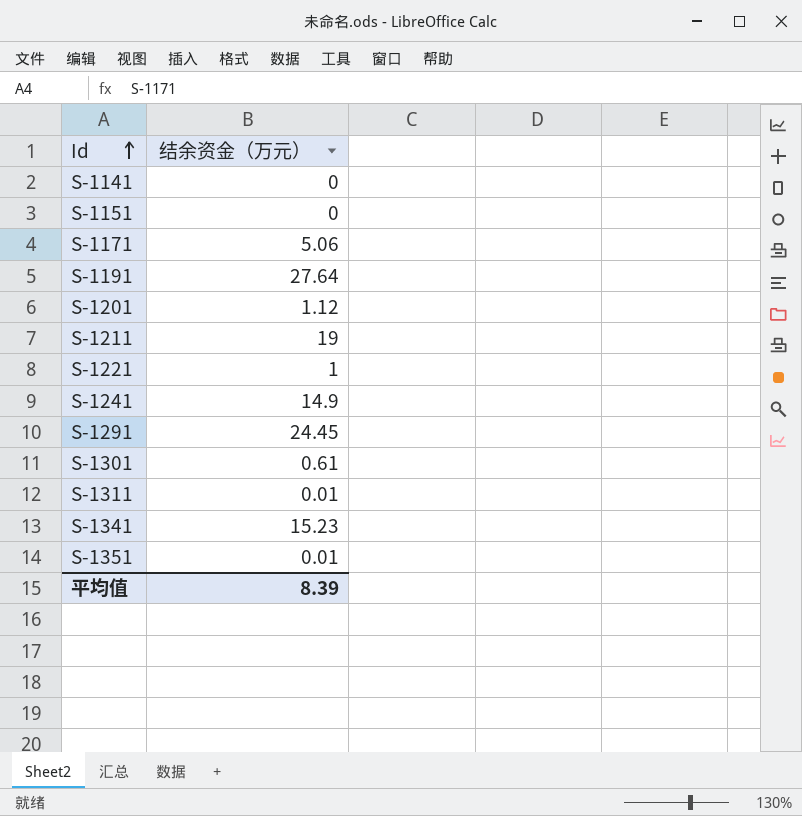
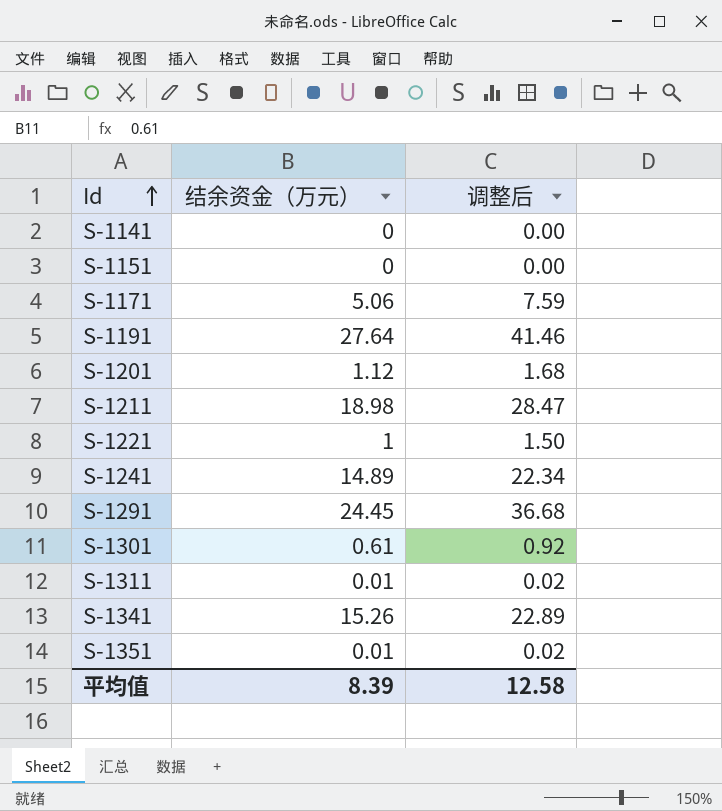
column 调整后 | formula: none -> [结余资金（万元）] * 1.5
S-1211 | 结余资金（万元）: 19 -> 18.98
S-1241 | 结余资金（万元）: 14.9 -> 14.89
S-1341 | 结余资金（万元）: 15.23 -> 15.26

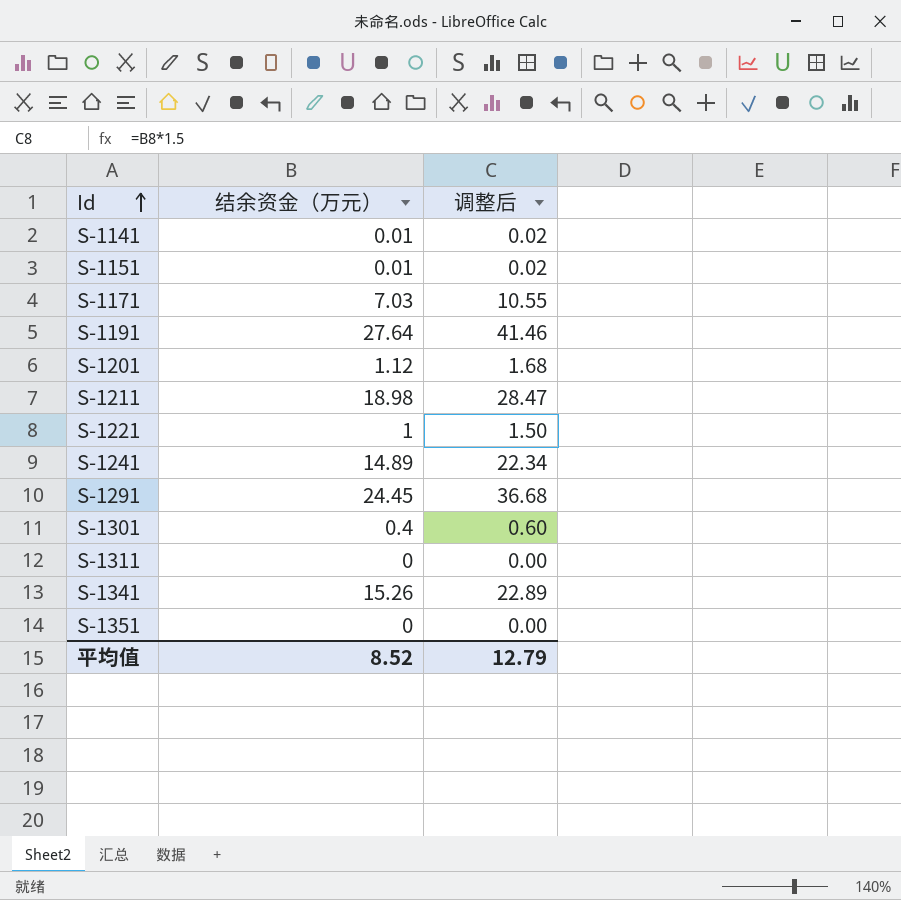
S-1141 | 结余资金（万元）: 0 -> 0.01
S-1141 | 调整后: 0.00 -> 0.02
S-1151 | 结余资金（万元）: 0 -> 0.01
S-1151 | 调整后: 0.00 -> 0.02
S-1171 | 结余资金（万元）: 5.06 -> 7.03
S-1171 | 调整后: 7.59 -> 10.55
S-1301 | 结余资金（万元）: 0.61 -> 0.4
S-1301 | 调整后: 0.92 -> 0.60
S-1311 | 结余资金（万元）: 0.01 -> 0
S-1311 | 调整后: 0.02 -> 0.00
S-1351 | 结余资金（万元）: 0.01 -> 0
S-1351 | 调整后: 0.02 -> 0.00
平均值 | 结余资金（万元）: 8.39 -> 8.52
平均值 | 调整后: 12.58 -> 12.79

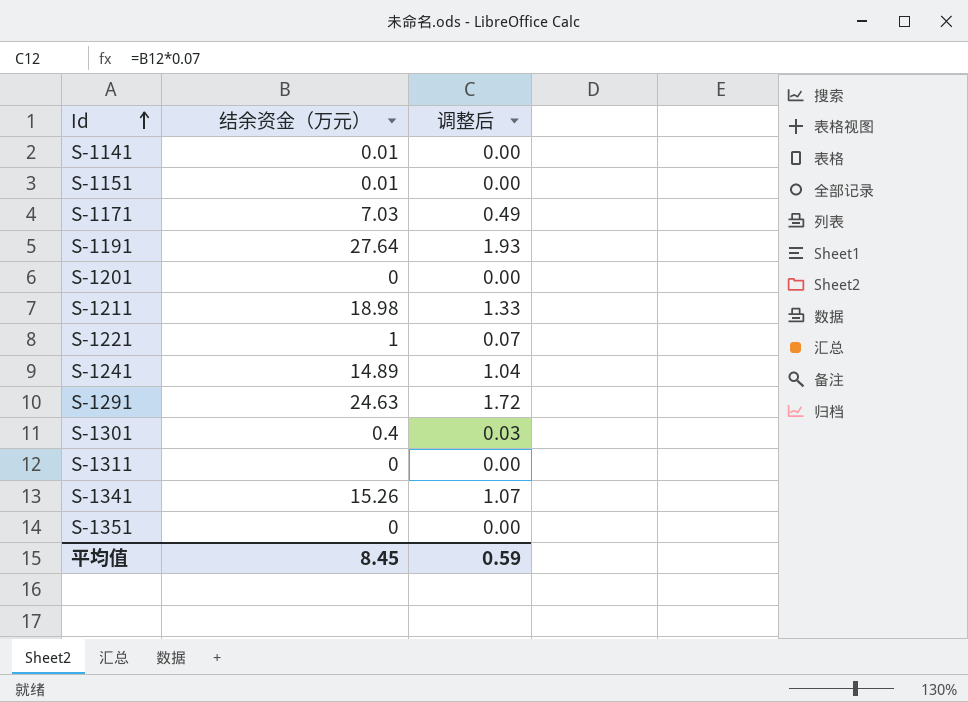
column 调整后 | formula: [结余资金（万元）] * 1.5 -> [结余资金（万元）] * 0.07
S-1201 | 结余资金（万元）: 1.12 -> 0
S-1291 | 结余资金（万元）: 24.45 -> 24.63
平均值 | 结余资金（万元）: 8.52 -> 8.45
平均值 | 调整后: 12.79 -> 0.59

